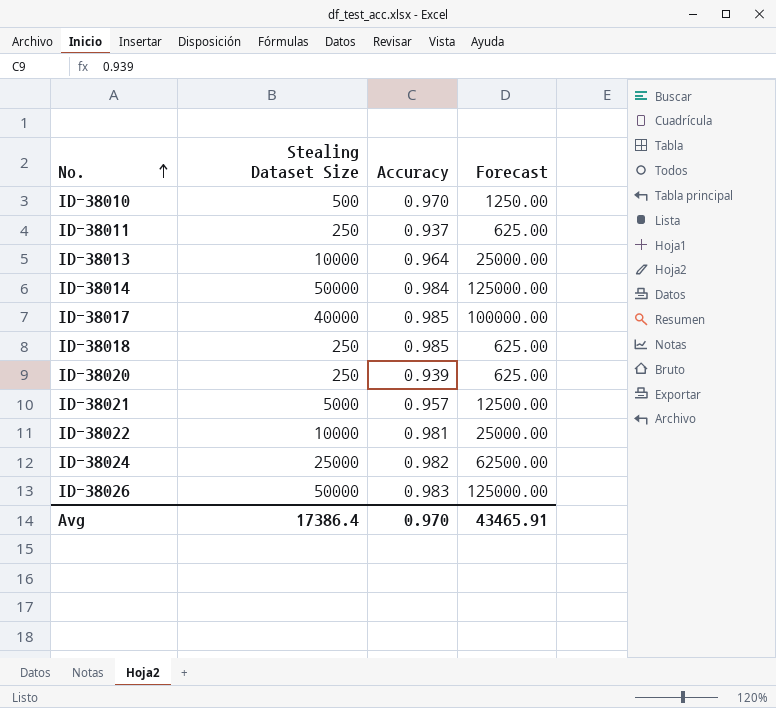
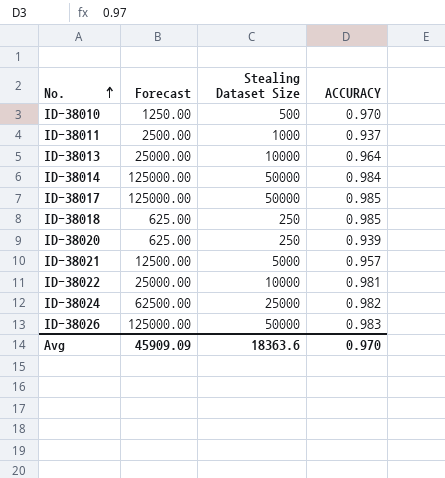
column Forecast | position: 4 -> 2
column name: Accuracy -> ACCURACY
ID-38011 | Forecast: 625.00 -> 2500.00
ID-38011 | Stealing Dataset Size: 250 -> 1000
ID-38017 | Forecast: 100000.00 -> 125000.00
ID-38017 | Stealing Dataset Size: 40000 -> 50000
Avg | Forecast: 43465.91 -> 45909.09
Avg | Stealing Dataset Size: 17386.4 -> 18363.6

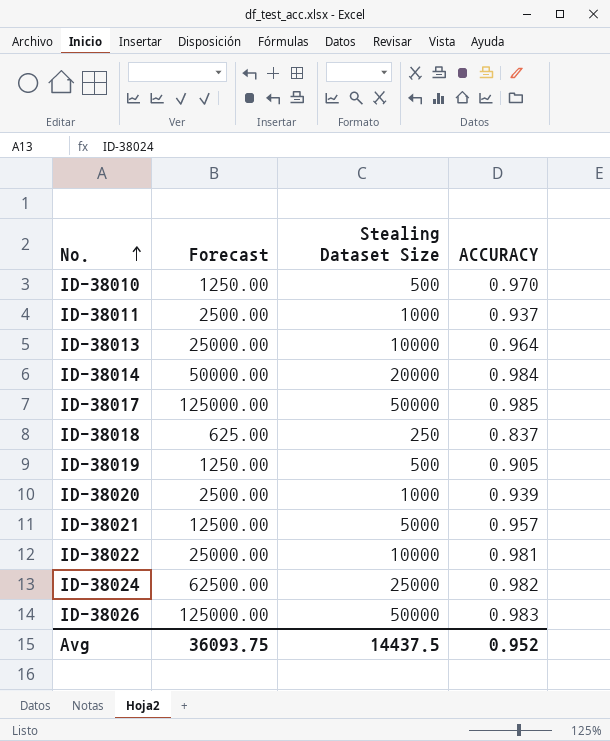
ID-38014 | Forecast: 125000.00 -> 50000.00
ID-38014 | Stealing Dataset Size: 50000 -> 20000
ID-38018 | ACCURACY: 0.985 -> 0.837
row ID-38019: none -> 1250.00 | 500 | 0.905
ID-38020 | Forecast: 625.00 -> 2500.00
ID-38020 | Stealing Dataset Size: 250 -> 1000
Avg | Forecast: 45909.09 -> 36093.75
Avg | Stealing Dataset Size: 18363.6 -> 14437.5
Avg | ACCURACY: 0.970 -> 0.952

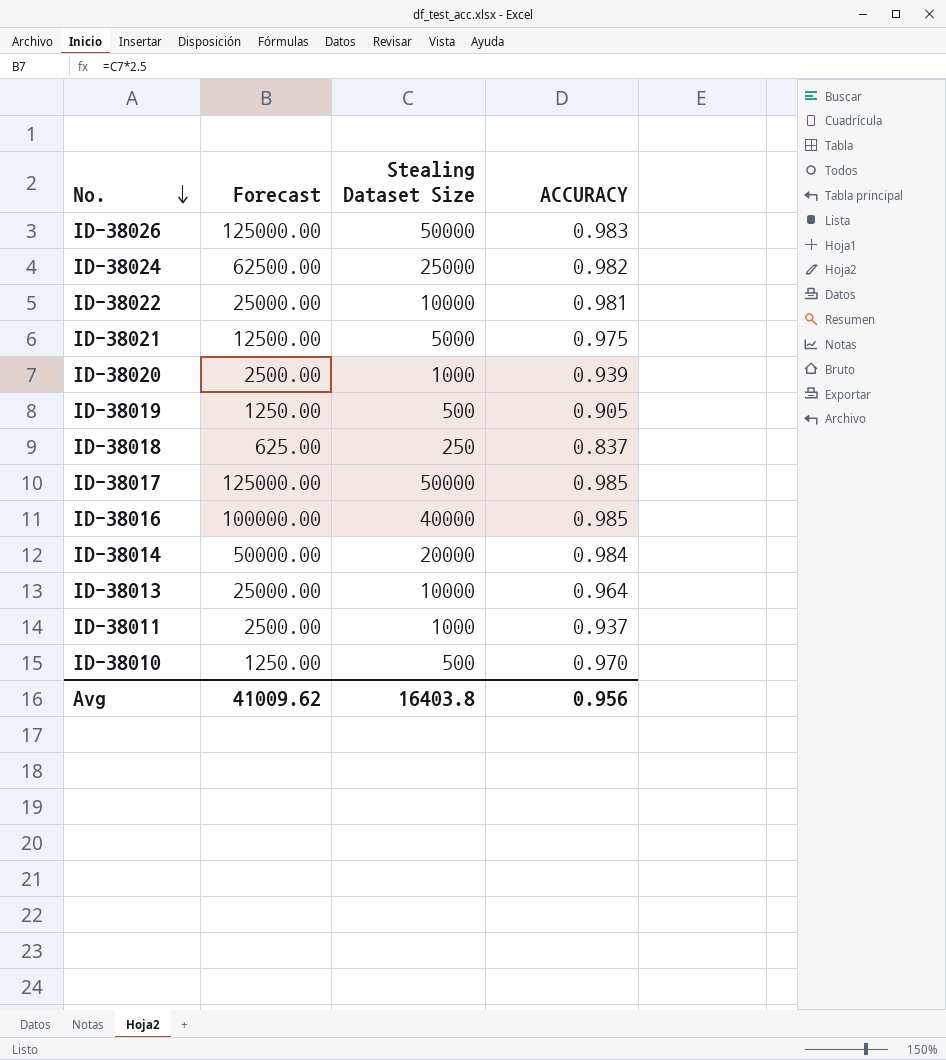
row order: No. ascending -> No. descending
ID-38021 | ACCURACY: 0.957 -> 0.975
row ID-38016: none -> 100000.00 | 40000 | 0.985
Avg | Forecast: 36093.75 -> 41009.62
Avg | Stealing Dataset Size: 14437.5 -> 16403.8
Avg | ACCURACY: 0.952 -> 0.956

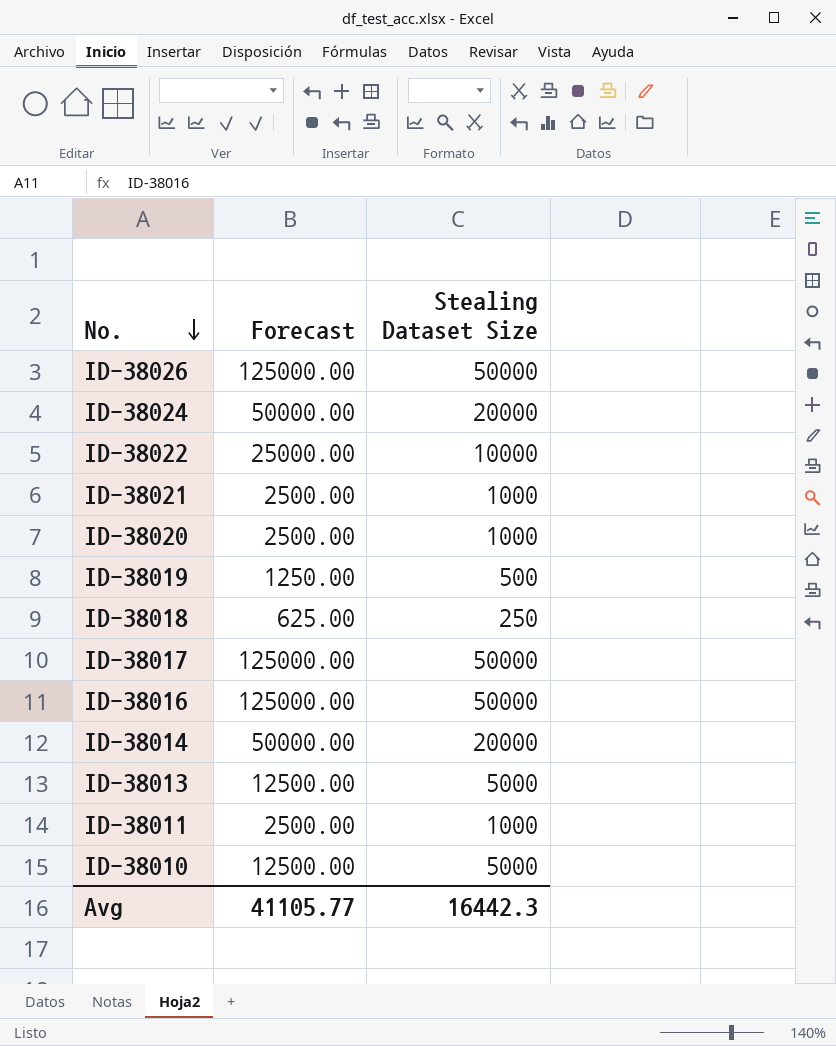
column ACCURACY | position: 4 -> none
ID-38024 | Forecast: 62500.00 -> 50000.00
ID-38024 | Stealing Dataset Size: 25000 -> 20000
ID-38021 | Forecast: 12500.00 -> 2500.00
ID-38021 | Stealing Dataset Size: 5000 -> 1000
ID-38016 | Forecast: 100000.00 -> 125000.00
ID-38016 | Stealing Dataset Size: 40000 -> 50000
ID-38013 | Forecast: 25000.00 -> 12500.00
ID-38013 | Stealing Dataset Size: 10000 -> 5000
ID-38010 | Forecast: 1250.00 -> 12500.00
ID-38010 | Stealing Dataset Size: 500 -> 5000
Avg | Forecast: 41009.62 -> 41105.77
Avg | Stealing Dataset Size: 16403.8 -> 16442.3

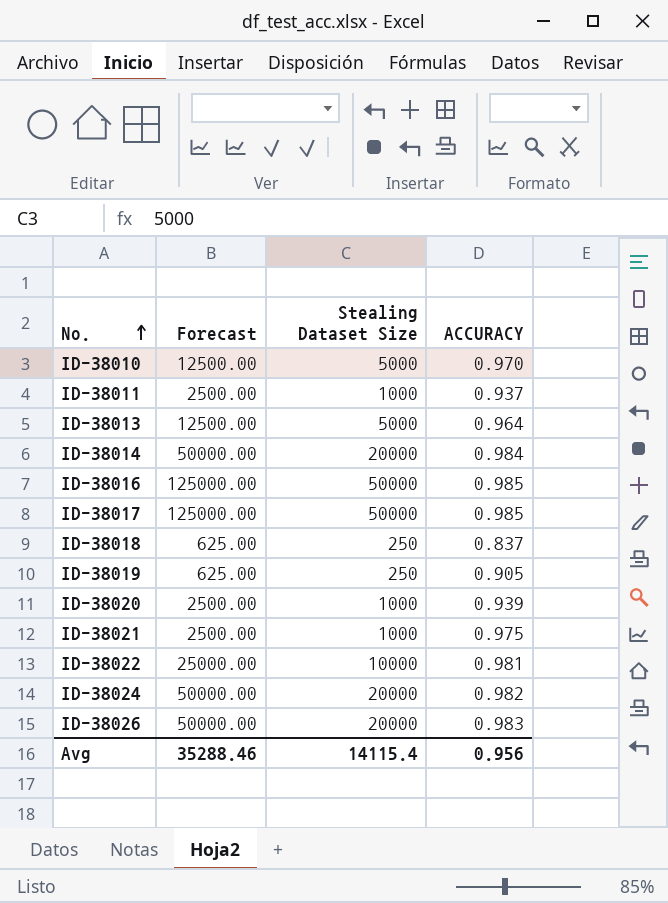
row order: No. descending -> No. ascending
column ACCURACY | position: none -> 4
ID-38019 | Forecast: 1250.00 -> 625.00
ID-38019 | Stealing Dataset Size: 500 -> 250
ID-38026 | Forecast: 125000.00 -> 50000.00
ID-38026 | Stealing Dataset Size: 50000 -> 20000
Avg | Forecast: 41105.77 -> 35288.46
Avg | Stealing Dataset Size: 16442.3 -> 14115.4

